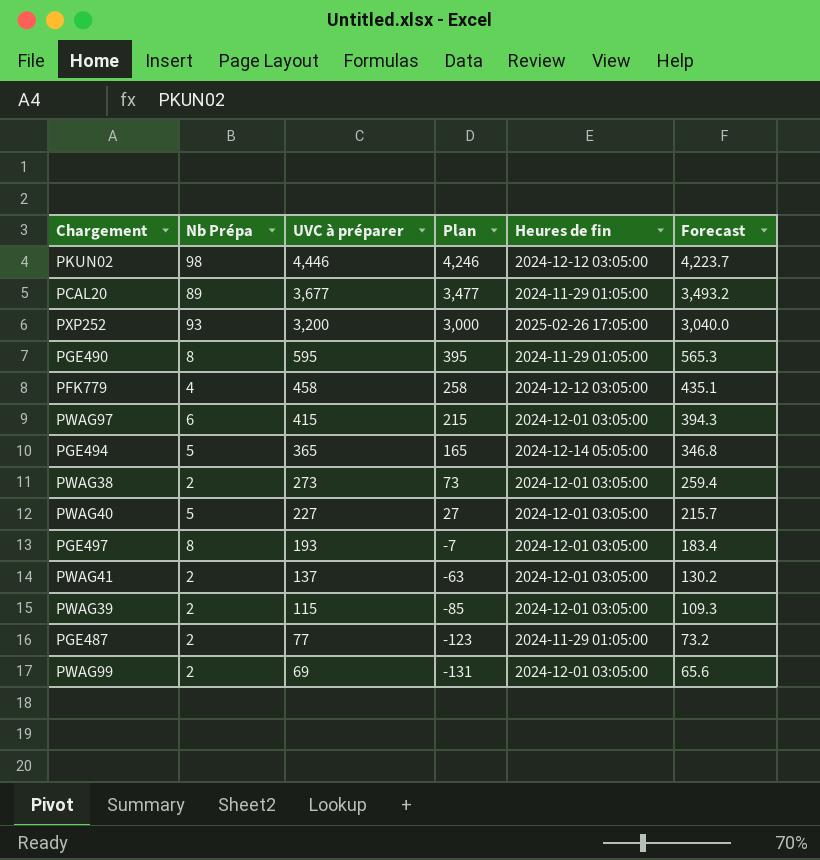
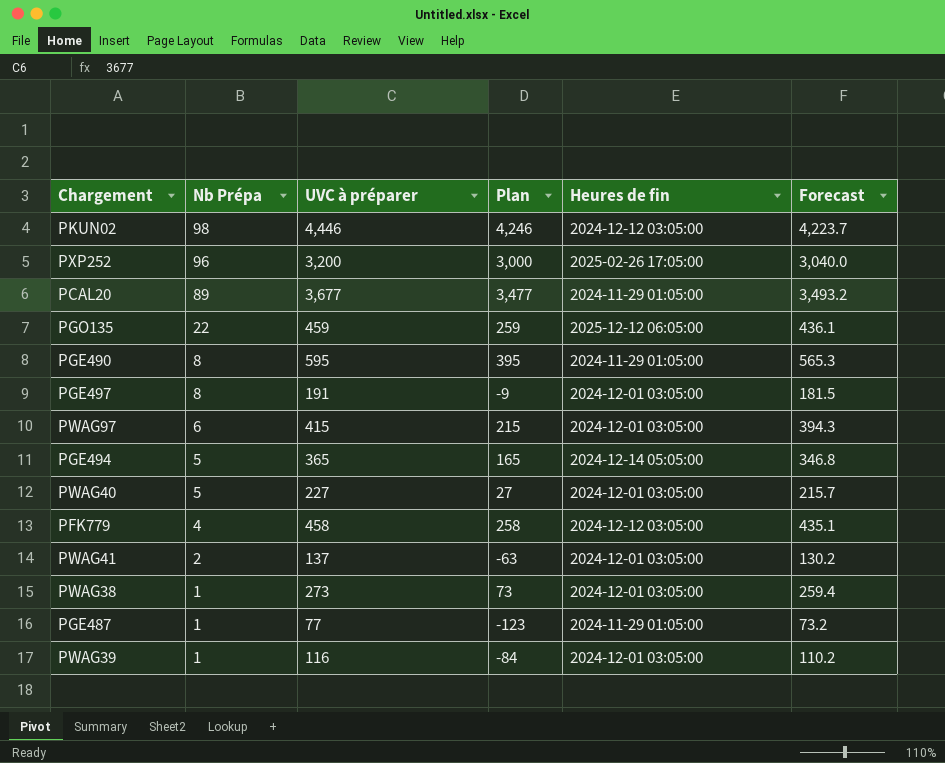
row order: UVC à préparer descending -> Nb Prépa descending
row PWAG99: 2 | 69 | -131 | 2024-12-01 03:05:00 | 65.6 -> none
PXP252 | Nb Prépa: 93 -> 96
row PGO135: none -> 22 | 459 | 259 | 2025-12-12 06:05:00 | 436.1
PGE497 | UVC à préparer: 193 -> 191
PGE497 | Plan: -7 -> -9
PGE497 | Forecast: 183.4 -> 181.5
PWAG38 | Nb Prépa: 2 -> 1
PGE487 | Nb Prépa: 2 -> 1
PWAG39 | Nb Prépa: 2 -> 1
PWAG39 | UVC à préparer: 115 -> 116
PWAG39 | Plan: -85 -> -84
PWAG39 | Forecast: 109.3 -> 110.2

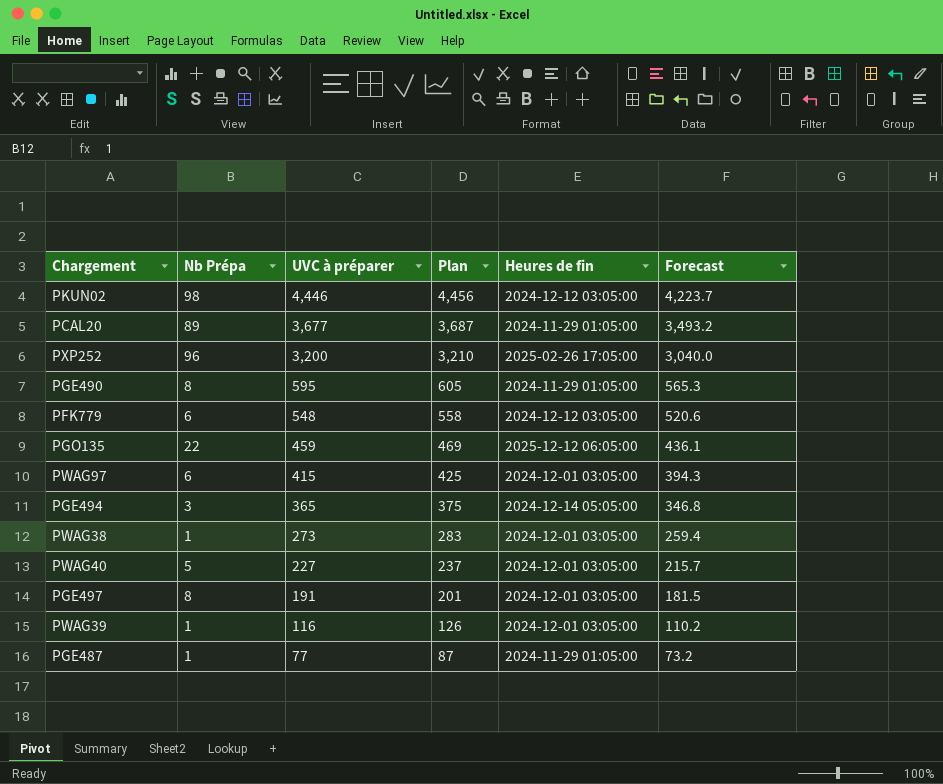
row order: Nb Prépa descending -> UVC à préparer descending
column Plan | formula: [UVC à préparer] - 200 -> [UVC à préparer] + 10
row PWAG41: 2 | 137 | -63 | 2024-12-01 03:05:00 | 130.2 -> none
PFK779 | Nb Prépa: 4 -> 6
PFK779 | UVC à préparer: 458 -> 548
PFK779 | Forecast: 435.1 -> 520.6
PGE494 | Nb Prépa: 5 -> 3

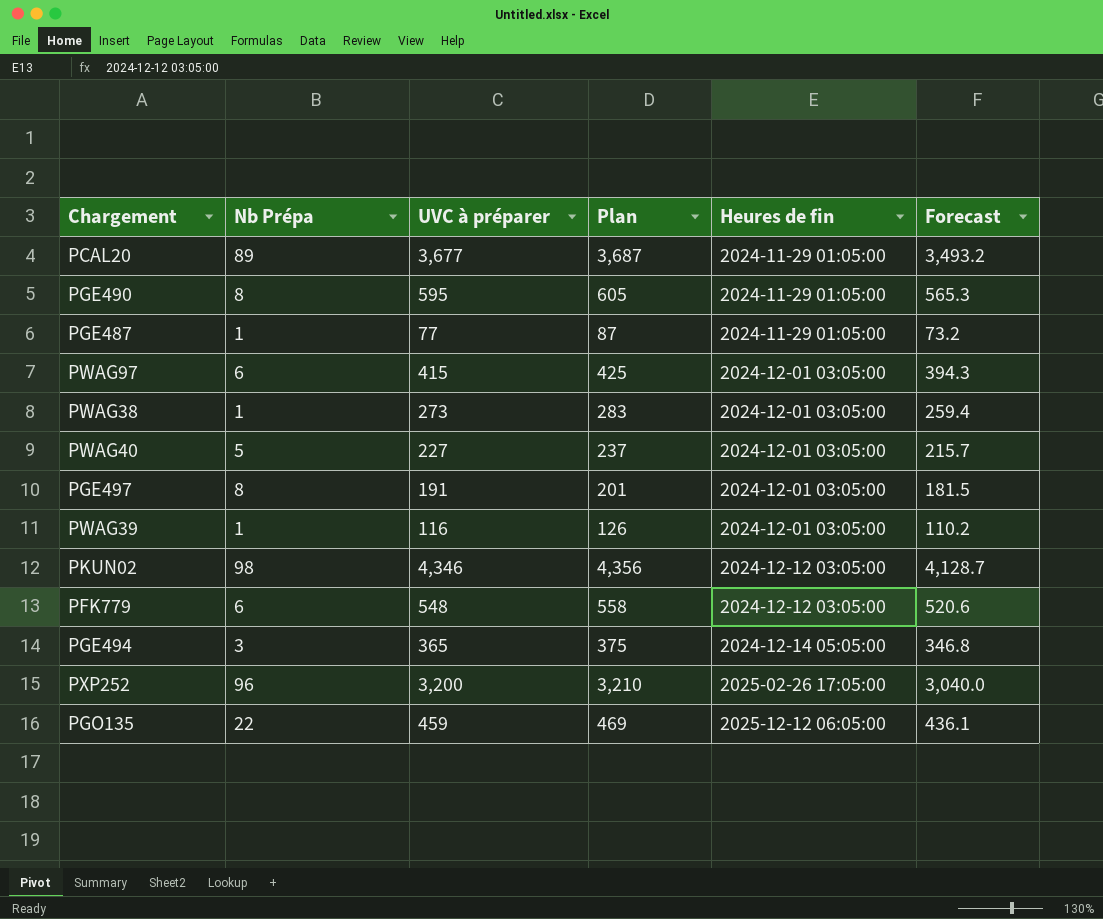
row order: UVC à préparer descending -> Heures de fin ascending
PKUN02 | UVC à préparer: 4,446 -> 4,346
PKUN02 | Plan: 4,456 -> 4,356
PKUN02 | Forecast: 4,223.7 -> 4,128.7

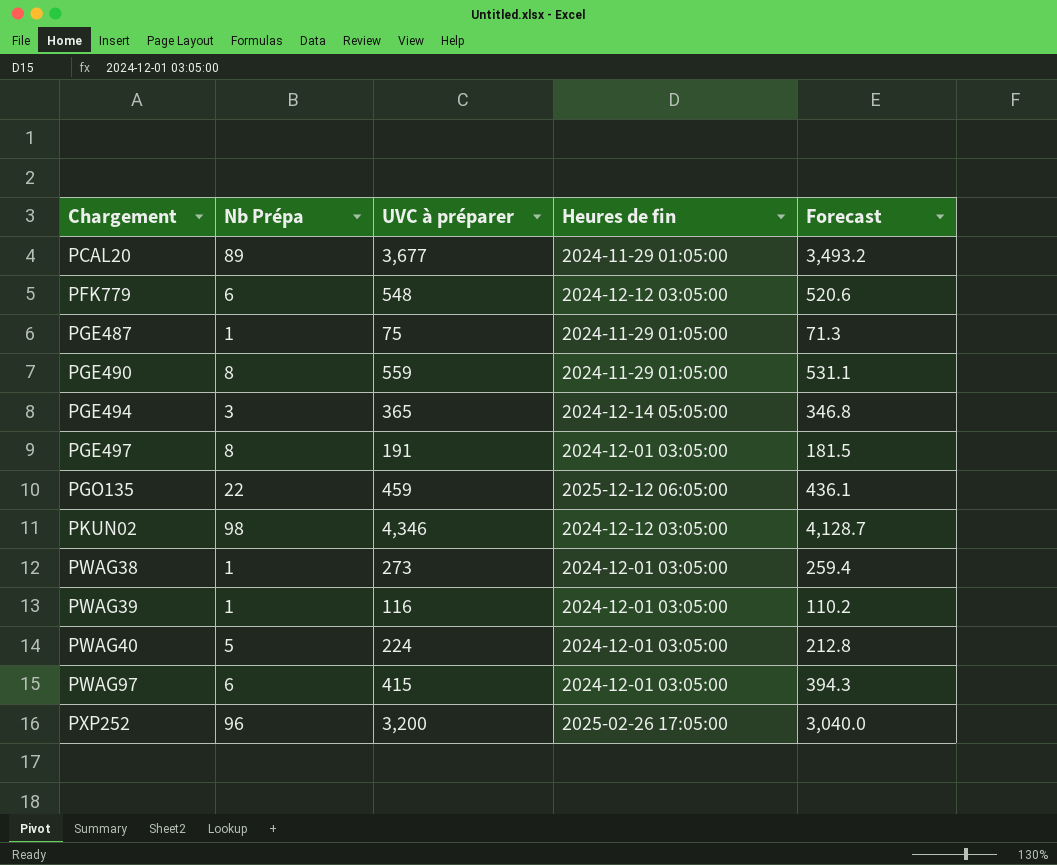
row order: Heures de fin ascending -> Chargement ascending
column Plan | formula: [UVC à préparer] + 10 -> none
PGE487 | UVC à préparer: 77 -> 75
PGE487 | Forecast: 73.2 -> 71.3
PGE490 | UVC à préparer: 595 -> 559
PGE490 | Forecast: 565.3 -> 531.1
PWAG40 | UVC à préparer: 227 -> 224
PWAG40 | Forecast: 215.7 -> 212.8

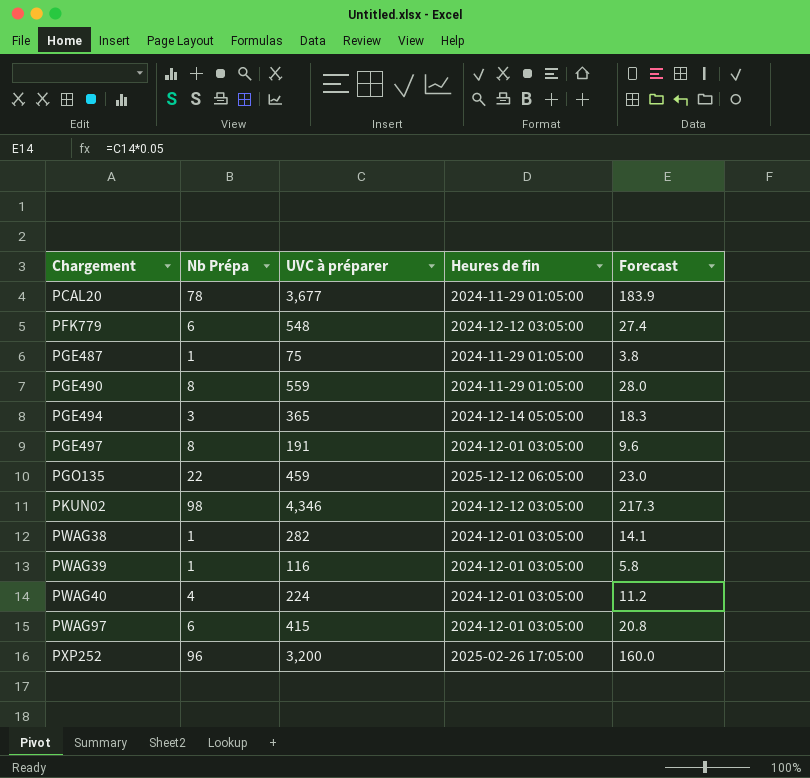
column Forecast | formula: [UVC à préparer] * 0.95 -> [UVC à préparer] * 0.05
PCAL20 | Nb Prépa: 89 -> 78
PWAG38 | UVC à préparer: 273 -> 282
PWAG40 | Nb Prépa: 5 -> 4

